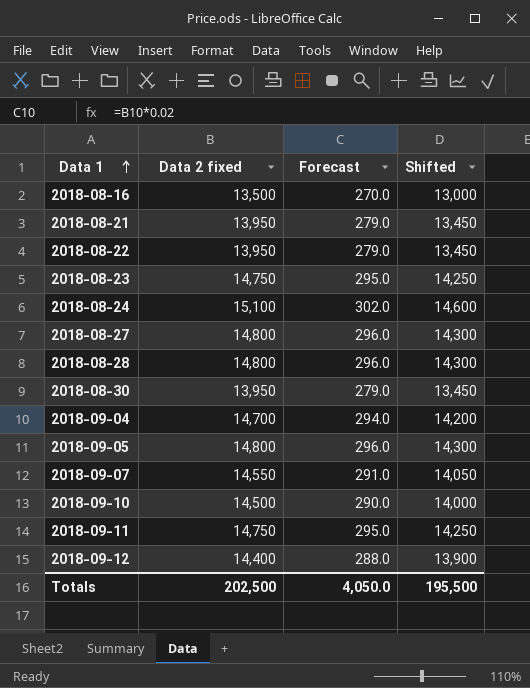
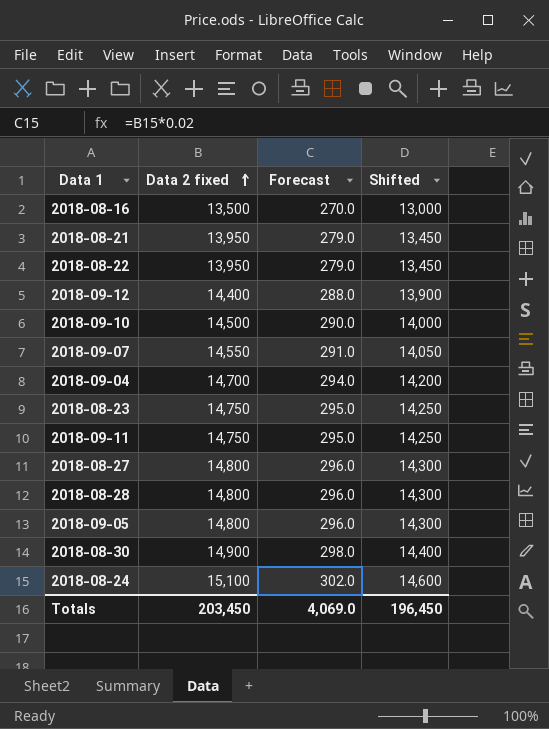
row order: Data 1 ascending -> Data 2 fixed ascending
2018-08-30 | Data 2 fixed: 13,950 -> 14,900
2018-08-30 | Forecast: 279.0 -> 298.0
2018-08-30 | Shifted: 13,450 -> 14,400
Totals | Data 2 fixed: 202,500 -> 203,450
Totals | Forecast: 4,050.0 -> 4,069.0
Totals | Shifted: 195,500 -> 196,450

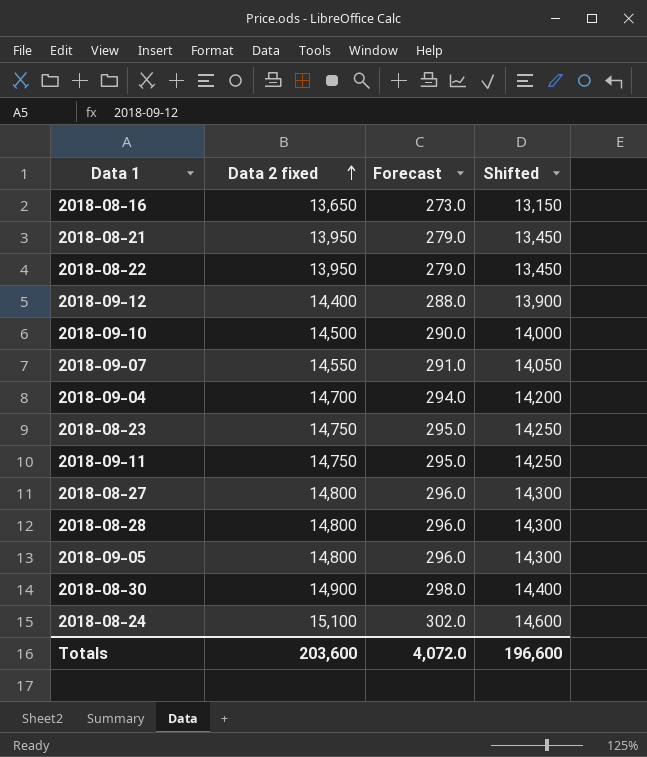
2018-08-16 | Data 2 fixed: 13,500 -> 13,650
2018-08-16 | Forecast: 270.0 -> 273.0
2018-08-16 | Shifted: 13,000 -> 13,150
Totals | Data 2 fixed: 203,450 -> 203,600
Totals | Forecast: 4,069.0 -> 4,072.0
Totals | Shifted: 196,450 -> 196,600

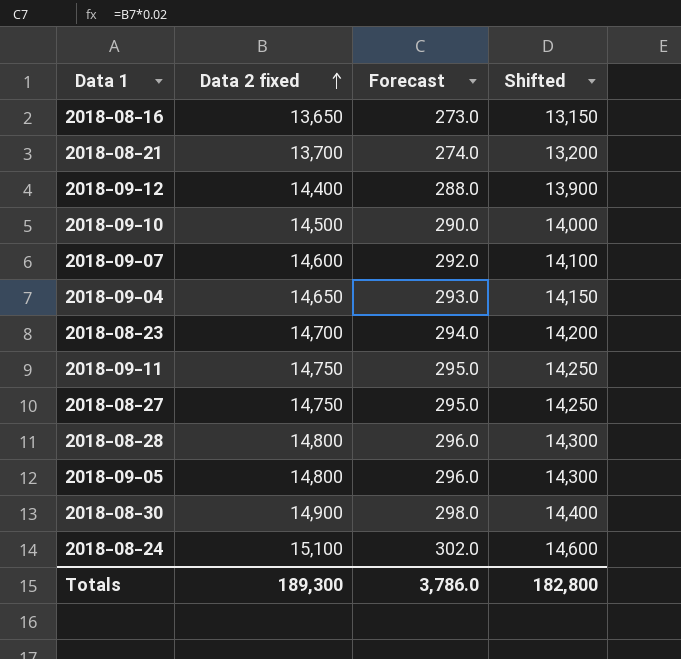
row 2018-08-22: 13,950 | 279.0 | 13,450 -> none
2018-08-21 | Data 2 fixed: 13,950 -> 13,700
2018-08-21 | Forecast: 279.0 -> 274.0
2018-08-21 | Shifted: 13,450 -> 13,200
2018-09-07 | Data 2 fixed: 14,550 -> 14,600
2018-09-07 | Forecast: 291.0 -> 292.0
2018-09-07 | Shifted: 14,050 -> 14,100
2018-09-04 | Data 2 fixed: 14,700 -> 14,650
2018-09-04 | Forecast: 294.0 -> 293.0
2018-09-04 | Shifted: 14,200 -> 14,150
2018-08-23 | Data 2 fixed: 14,750 -> 14,700
2018-08-23 | Forecast: 295.0 -> 294.0
2018-08-23 | Shifted: 14,250 -> 14,200
2018-08-27 | Data 2 fixed: 14,800 -> 14,750
2018-08-27 | Forecast: 296.0 -> 295.0
2018-08-27 | Shifted: 14,300 -> 14,250
Totals | Data 2 fixed: 203,600 -> 189,300
Totals | Forecast: 4,072.0 -> 3,786.0
Totals | Shifted: 196,600 -> 182,800

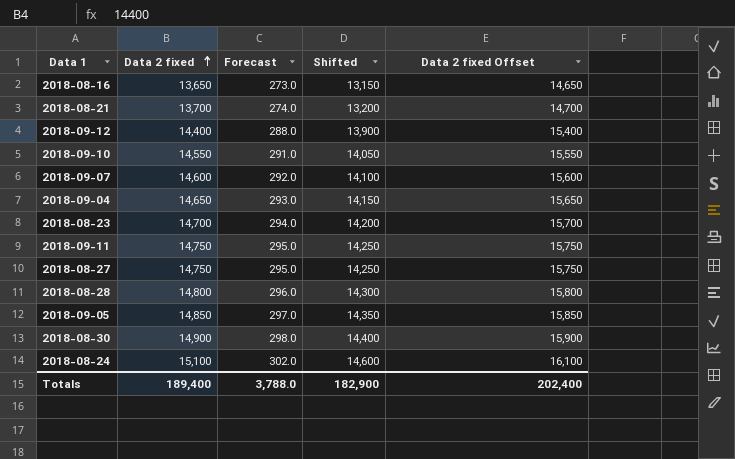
column Data 2 fixed Offset | formula: none -> [Data 2 fixed] + 1000
2018-09-10 | Data 2 fixed: 14,500 -> 14,550
2018-09-10 | Forecast: 290.0 -> 291.0
2018-09-10 | Shifted: 14,000 -> 14,050
2018-09-05 | Data 2 fixed: 14,800 -> 14,850
2018-09-05 | Forecast: 296.0 -> 297.0
2018-09-05 | Shifted: 14,300 -> 14,350
Totals | Data 2 fixed: 189,300 -> 189,400
Totals | Forecast: 3,786.0 -> 3,788.0
Totals | Shifted: 182,800 -> 182,900

